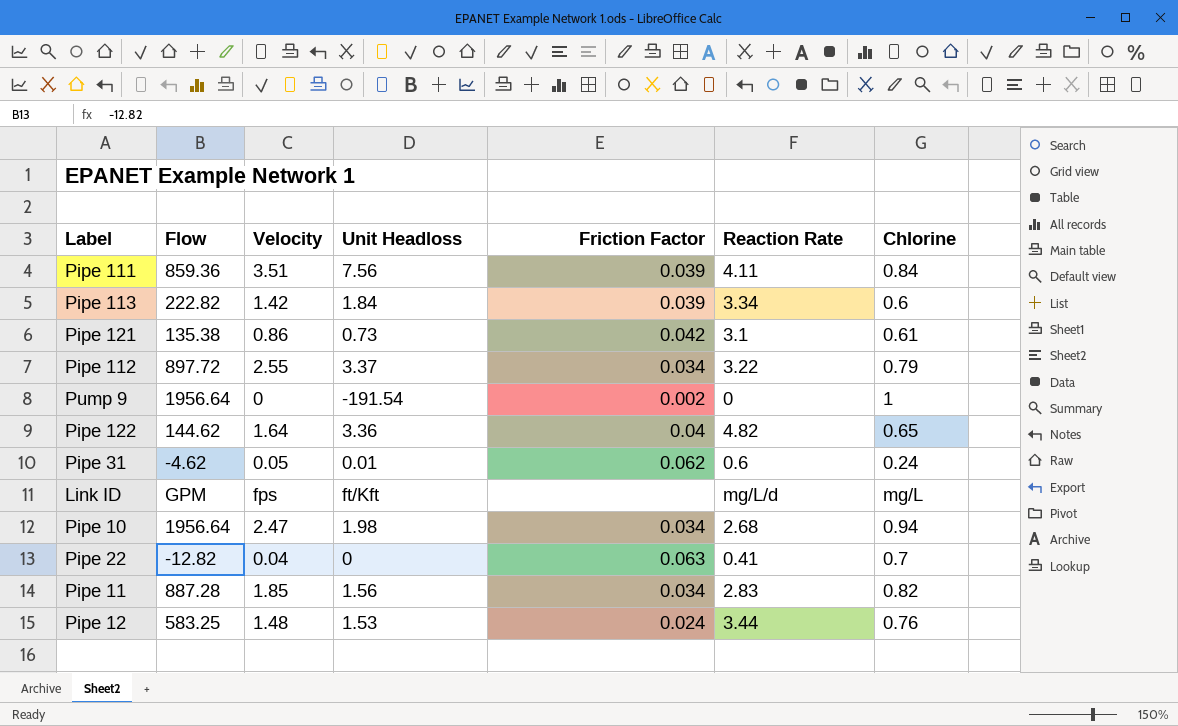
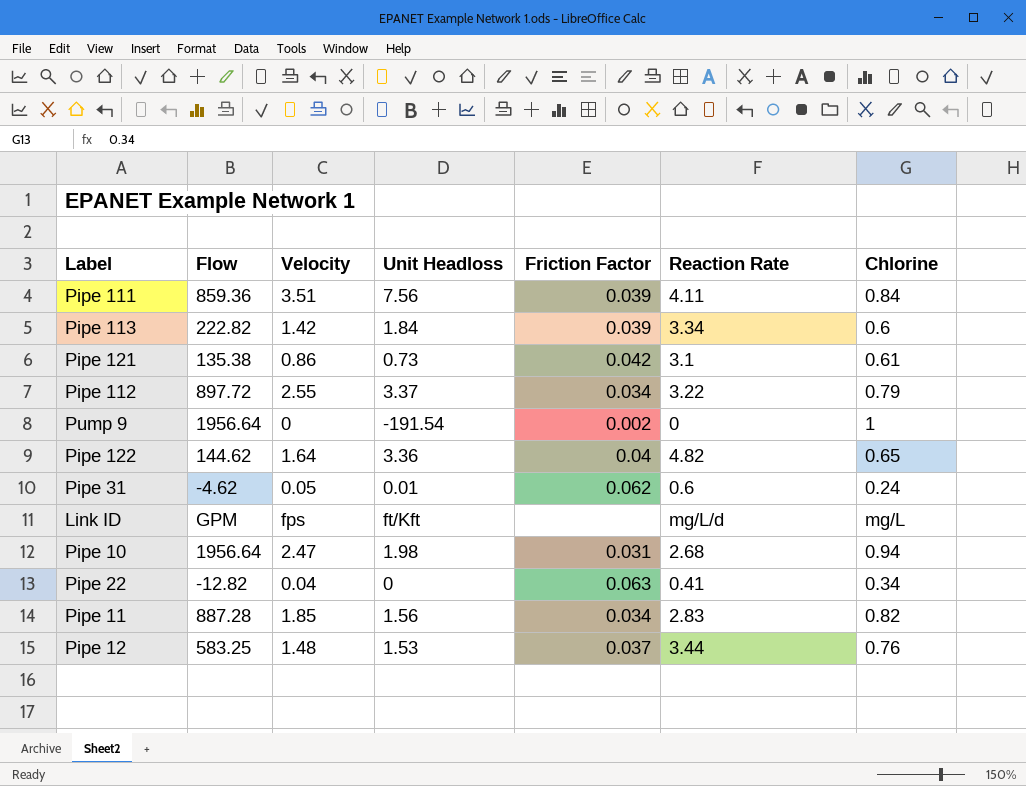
Pipe 10 | Friction Factor: 0.034 -> 0.031
Pipe 22 | Chlorine: 0.7 -> 0.34
Pipe 12 | Friction Factor: 0.024 -> 0.037

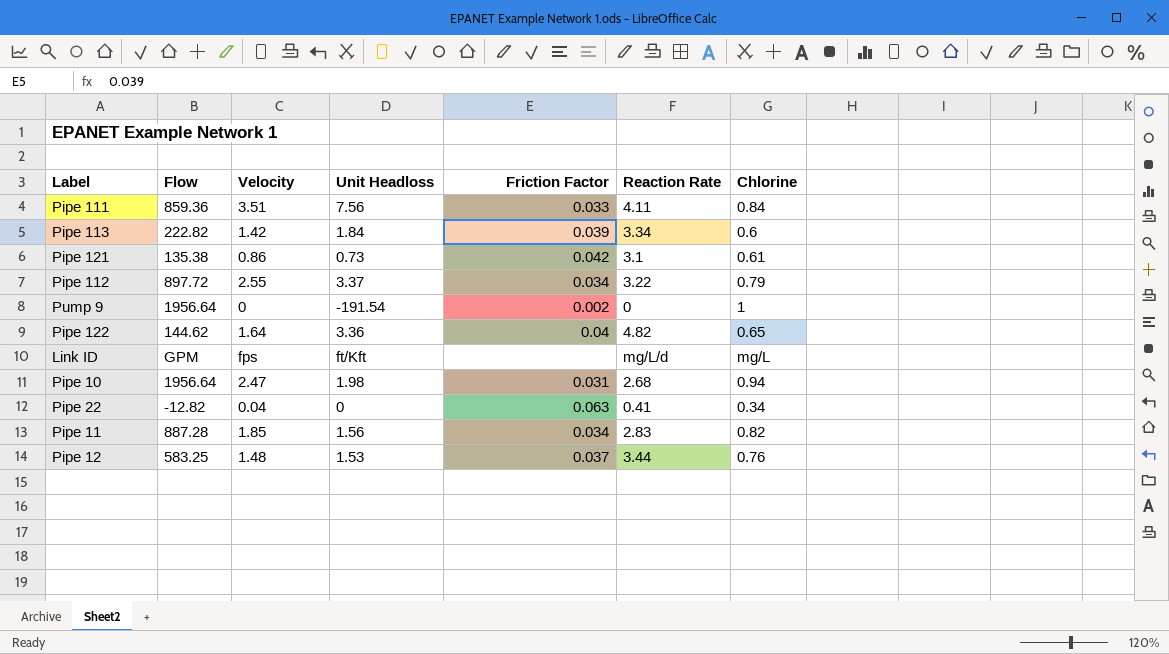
row Pipe 31: -4.62 | 0.05 | 0.01 | 0.062 | 0.6 | 0.24 -> none
Pipe 111 | Friction Factor: 0.039 -> 0.033

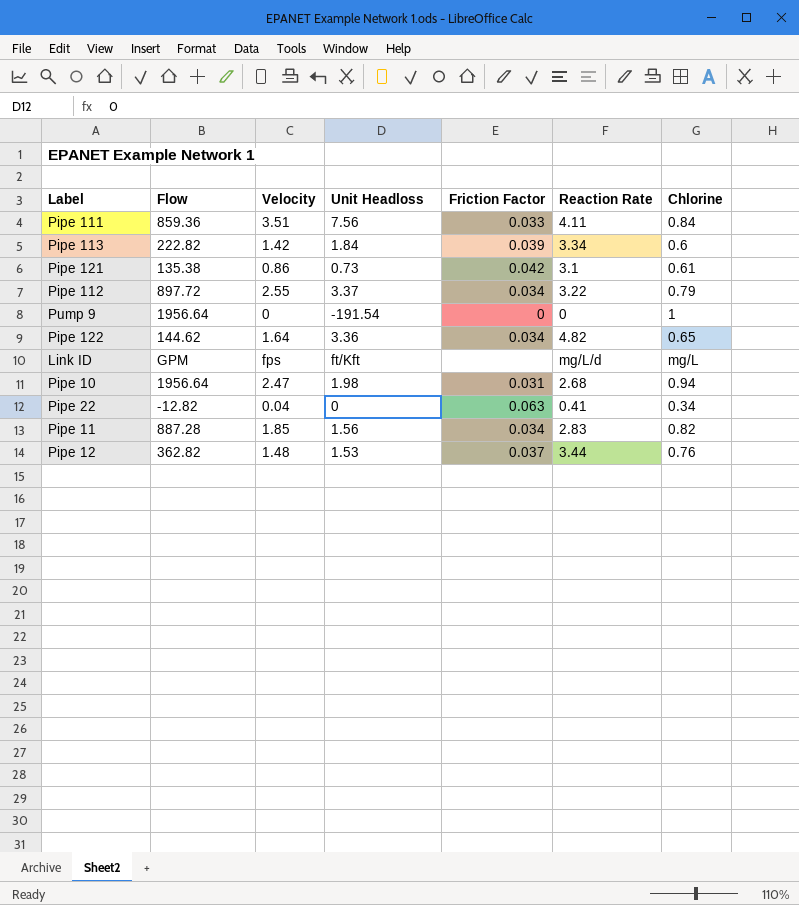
Pump 9 | Friction Factor: 0.002 -> 0
Pipe 122 | Friction Factor: 0.04 -> 0.034
Pipe 12 | Flow: 583.25 -> 362.82

